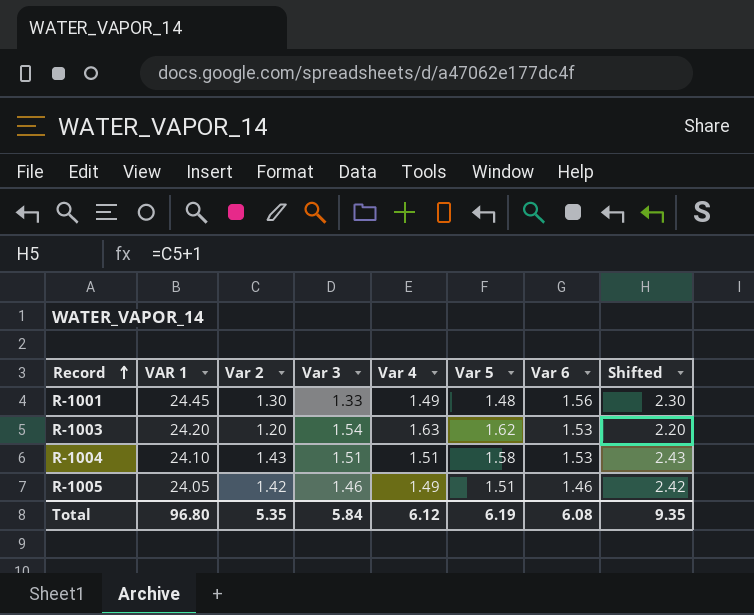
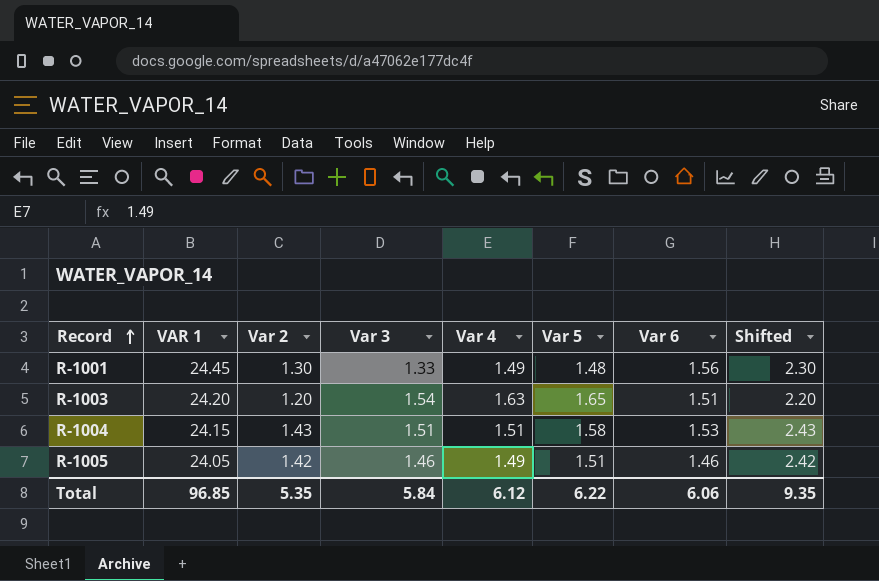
R-1003 | Var 5: 1.62 -> 1.65
R-1003 | Var 6: 1.53 -> 1.51
R-1004 | VAR 1: 24.10 -> 24.15
Total | VAR 1: 96.80 -> 96.85
Total | Var 5: 6.19 -> 6.22
Total | Var 6: 6.08 -> 6.06

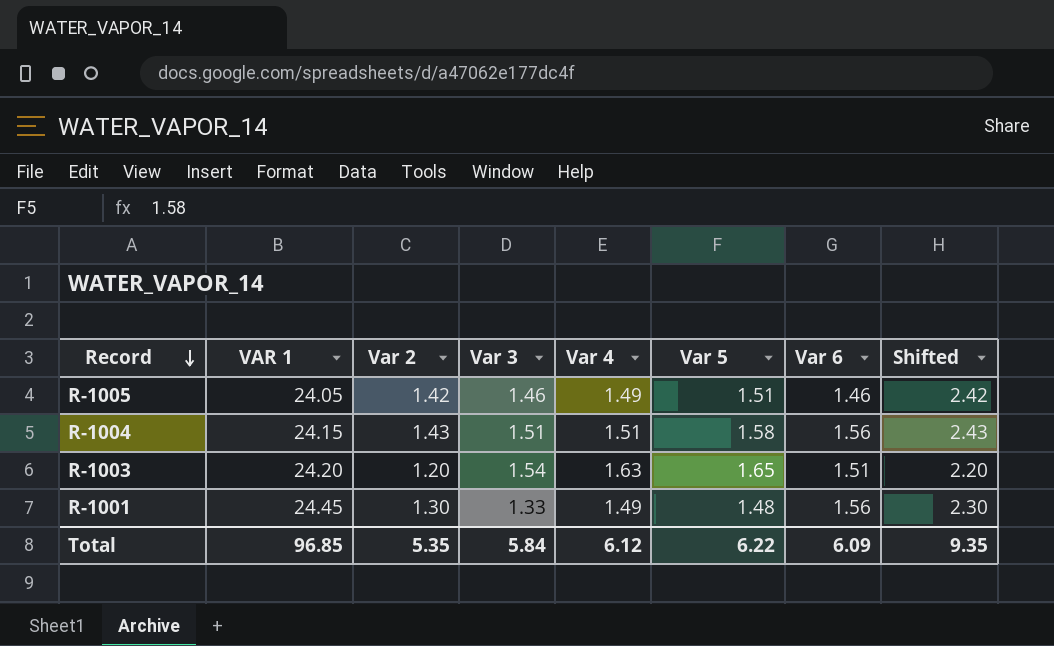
row order: Record ascending -> Record descending
R-1004 | Var 6: 1.53 -> 1.56
Total | Var 6: 6.06 -> 6.09

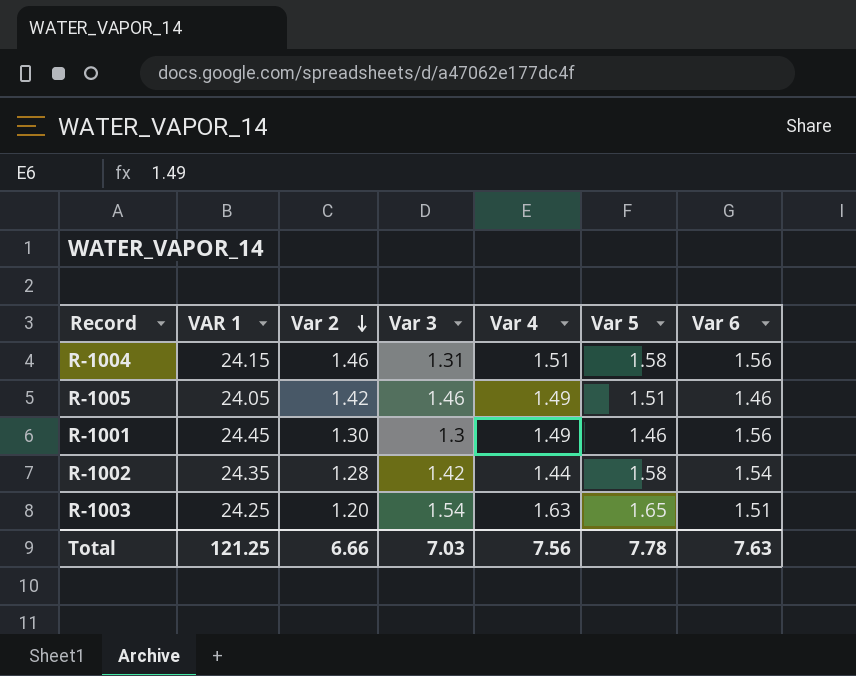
row order: Record descending -> Var 2 descending
column Shifted | formula: [Var 2] + 1 -> none
R-1004 | Var 2: 1.43 -> 1.46
R-1004 | Var 3: 1.51 -> 1.31
R-1001 | Var 3: 1.33 -> 1.3
R-1001 | Var 5: 1.48 -> 1.46
row R-1002: none -> 24.35 | 1.28 | 1.42 | 1.44 | 1.58 | 1.54
R-1003 | VAR 1: 24.20 -> 24.25
Total | VAR 1: 96.85 -> 121.25
Total | Var 2: 5.35 -> 6.66
Total | Var 3: 5.84 -> 7.03
Total | Var 4: 6.12 -> 7.56
Total | Var 5: 6.22 -> 7.78
Total | Var 6: 6.09 -> 7.63

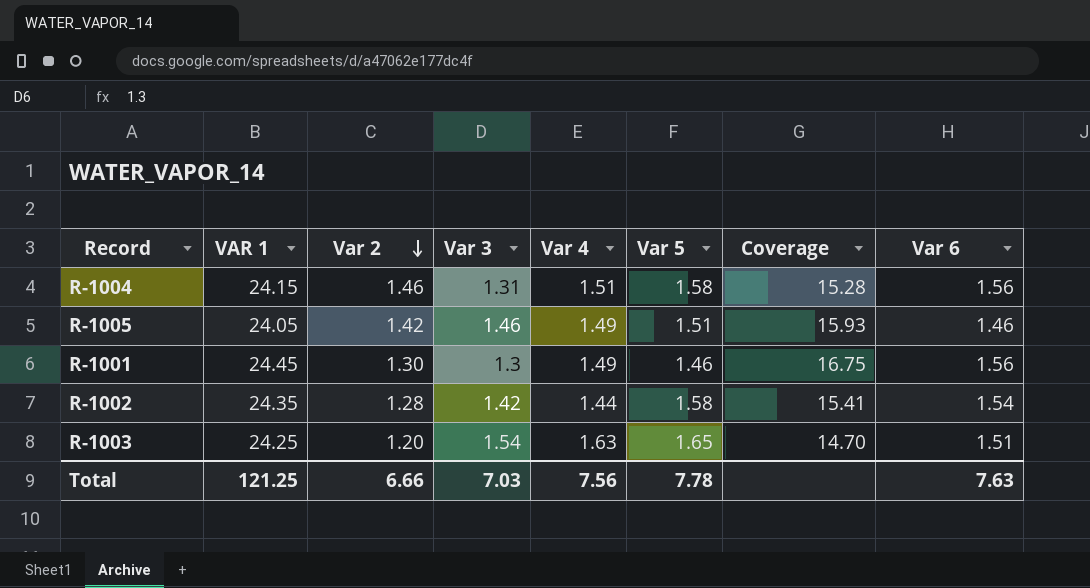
column Coverage | formula: none -> [VAR 1] / [Var 5]

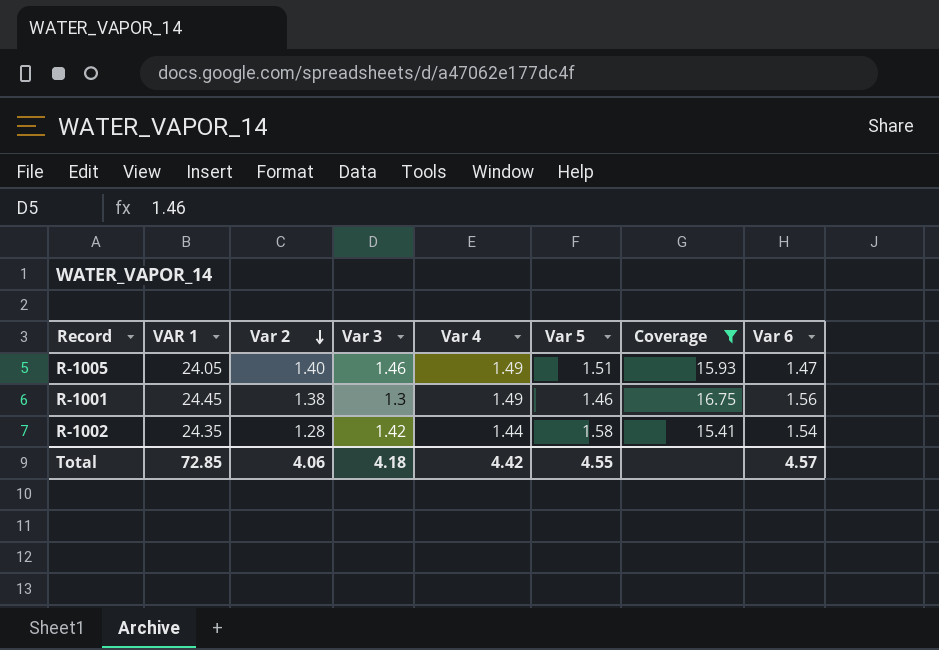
filter: none -> Coverage >= 15.41
R-1005 | Var 2: 1.42 -> 1.40
R-1005 | Var 6: 1.46 -> 1.47
R-1001 | Var 2: 1.30 -> 1.38
Total | VAR 1: 121.25 -> 72.85
Total | Var 2: 6.66 -> 4.06
Total | Var 3: 7.03 -> 4.18
Total | Var 4: 7.56 -> 4.42
Total | Var 5: 7.78 -> 4.55
Total | Var 6: 7.63 -> 4.57

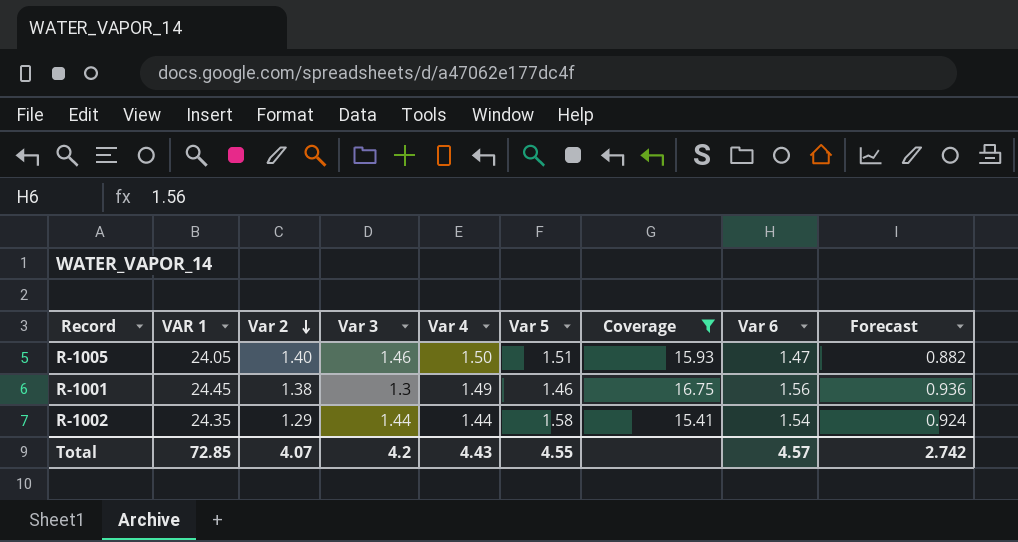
column Forecast | formula: none -> [Var 6] * 0.6
R-1005 | Var 4: 1.49 -> 1.50
R-1002 | Var 2: 1.28 -> 1.29
R-1002 | Var 3: 1.42 -> 1.44
Total | Var 2: 4.06 -> 4.07
Total | Var 3: 4.18 -> 4.2
Total | Var 4: 4.42 -> 4.43

